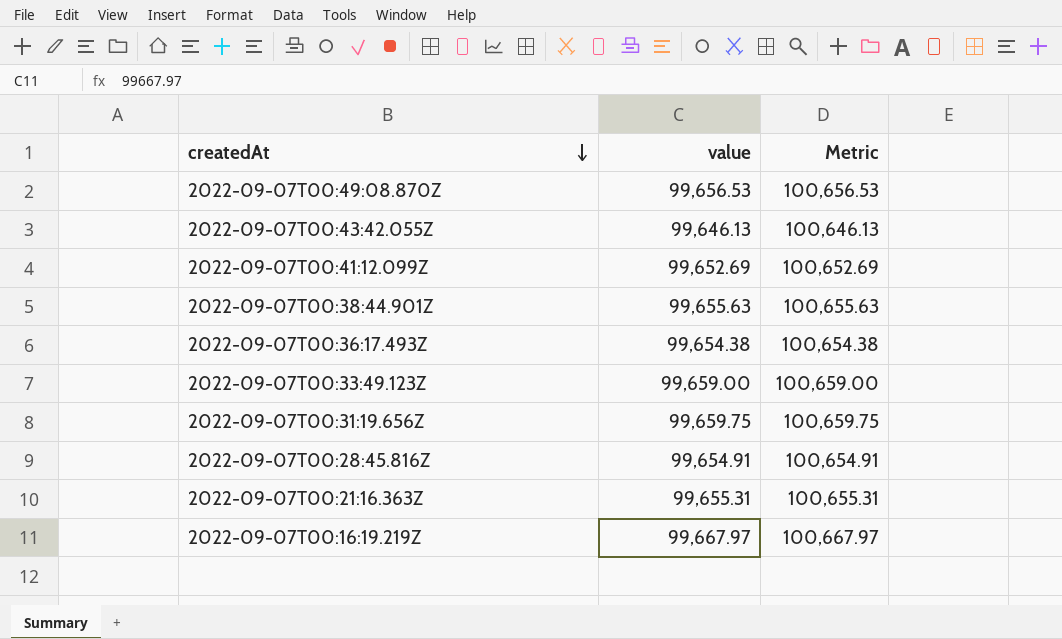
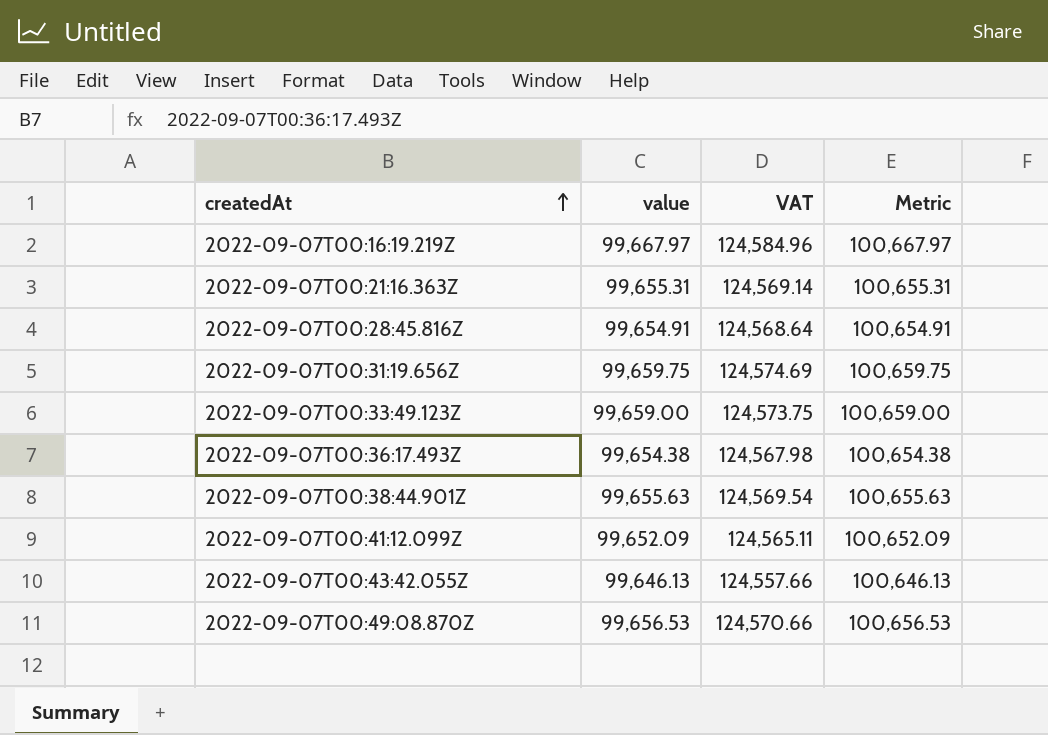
row order: createdAt descending -> createdAt ascending
column VAT | formula: none -> [value] * 1.25
2022-09-07T00:41:12.099Z | value: 99,652.69 -> 99,652.09
2022-09-07T00:41:12.099Z | Metric: 100,652.69 -> 100,652.09

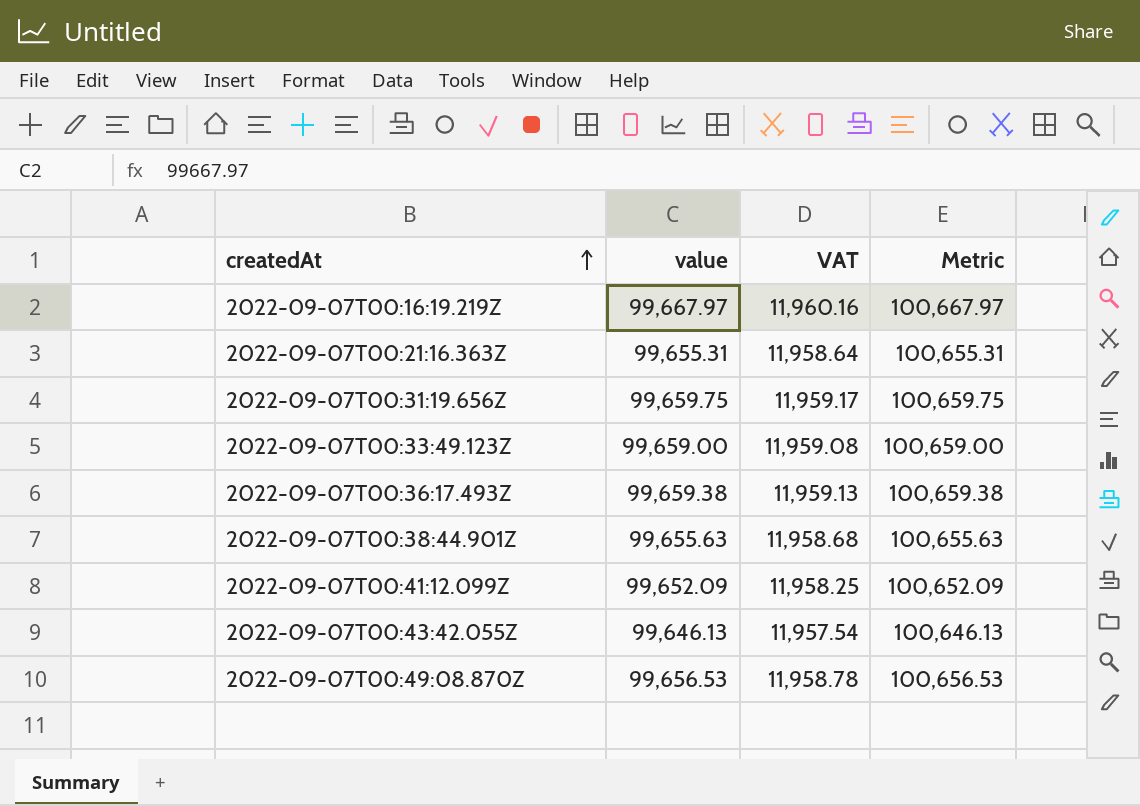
column VAT | formula: [value] * 1.25 -> [value] * 0.12
row 2022-09-07T00:28:45.816Z: 99,654.91 | 124,568.64 | 100,654.91 -> none
2022-09-07T00:36:17.493Z | value: 99,654.38 -> 99,659.38
2022-09-07T00:36:17.493Z | Metric: 100,654.38 -> 100,659.38

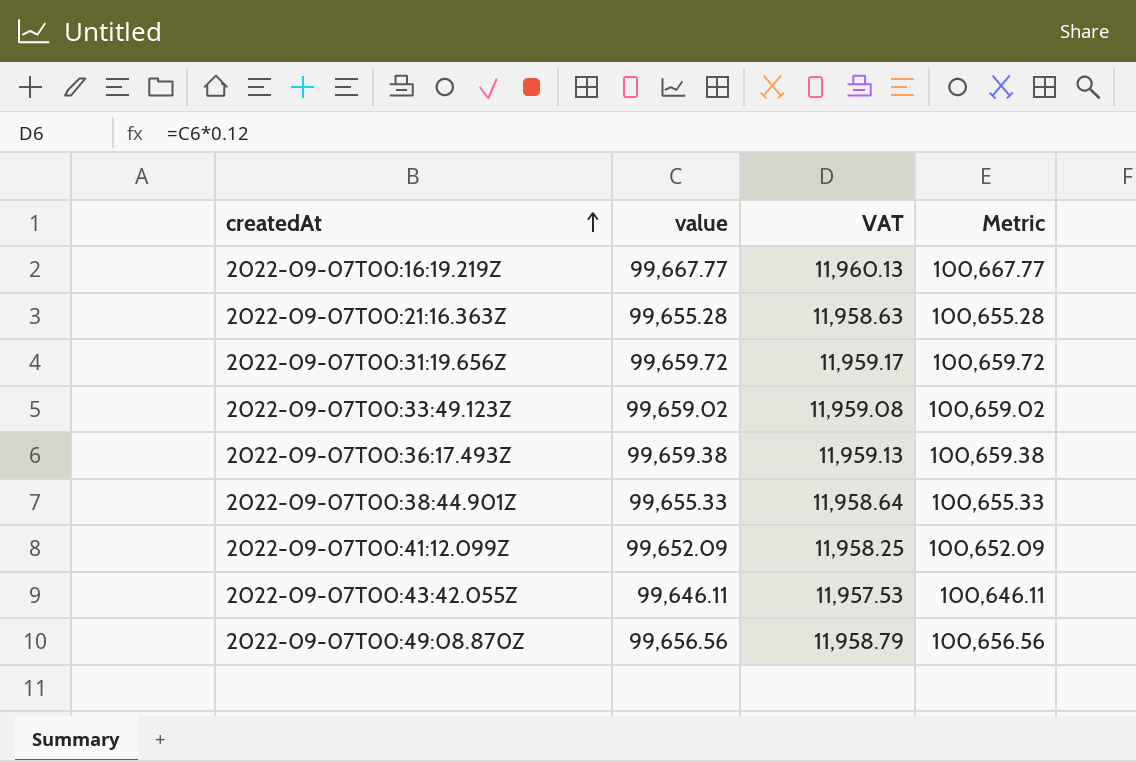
2022-09-07T00:16:19.219Z | value: 99,667.97 -> 99,667.77
2022-09-07T00:16:19.219Z | VAT: 11,960.16 -> 11,960.13
2022-09-07T00:16:19.219Z | Metric: 100,667.97 -> 100,667.77
2022-09-07T00:21:16.363Z | value: 99,655.31 -> 99,655.28
2022-09-07T00:21:16.363Z | VAT: 11,958.64 -> 11,958.63
2022-09-07T00:21:16.363Z | Metric: 100,655.31 -> 100,655.28
2022-09-07T00:31:19.656Z | value: 99,659.75 -> 99,659.72
2022-09-07T00:31:19.656Z | Metric: 100,659.75 -> 100,659.72
2022-09-07T00:33:49.123Z | value: 99,659.00 -> 99,659.02
2022-09-07T00:33:49.123Z | Metric: 100,659.00 -> 100,659.02
2022-09-07T00:38:44.901Z | value: 99,655.63 -> 99,655.33
2022-09-07T00:38:44.901Z | VAT: 11,958.68 -> 11,958.64
2022-09-07T00:38:44.901Z | Metric: 100,655.63 -> 100,655.33
2022-09-07T00:43:42.055Z | value: 99,646.13 -> 99,646.11
2022-09-07T00:43:42.055Z | VAT: 11,957.54 -> 11,957.53
2022-09-07T00:43:42.055Z | Metric: 100,646.13 -> 100,646.11
2022-09-07T00:49:08.870Z | value: 99,656.53 -> 99,656.56
2022-09-07T00:49:08.870Z | VAT: 11,958.78 -> 11,958.79
2022-09-07T00:49:08.870Z | Metric: 100,656.53 -> 100,656.56

